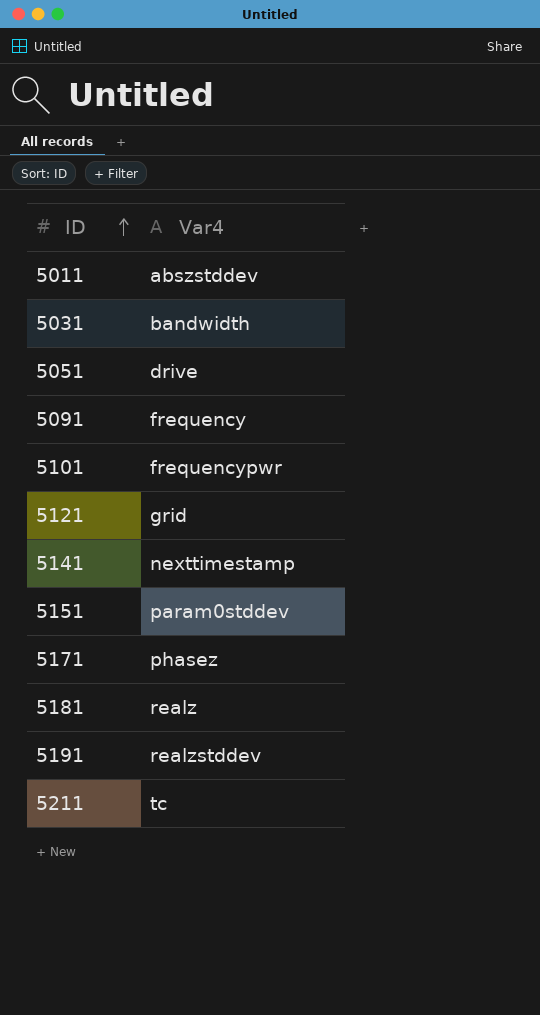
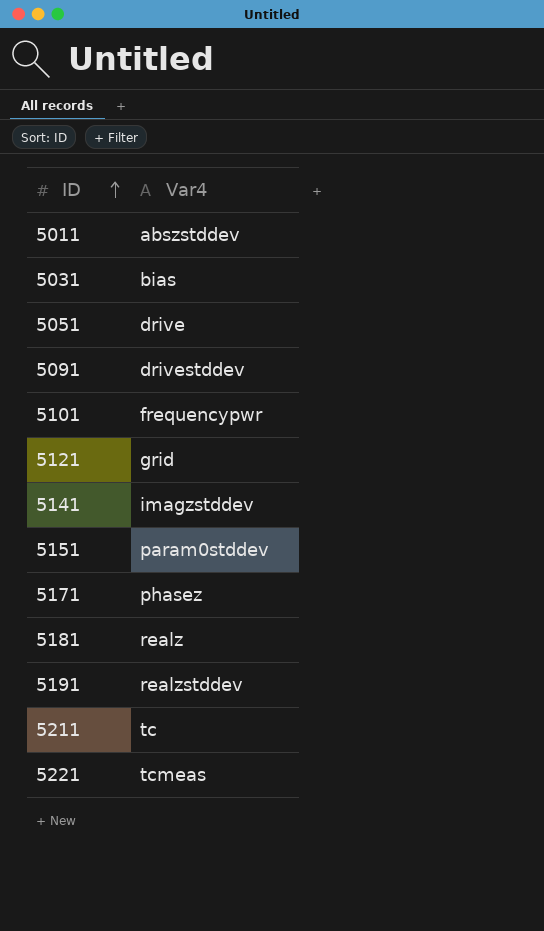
5031 | Var4: bandwidth -> bias
5091 | Var4: frequency -> drivestddev
5141 | Var4: nexttimestamp -> imagzstddev
row 5221: none -> tcmeas

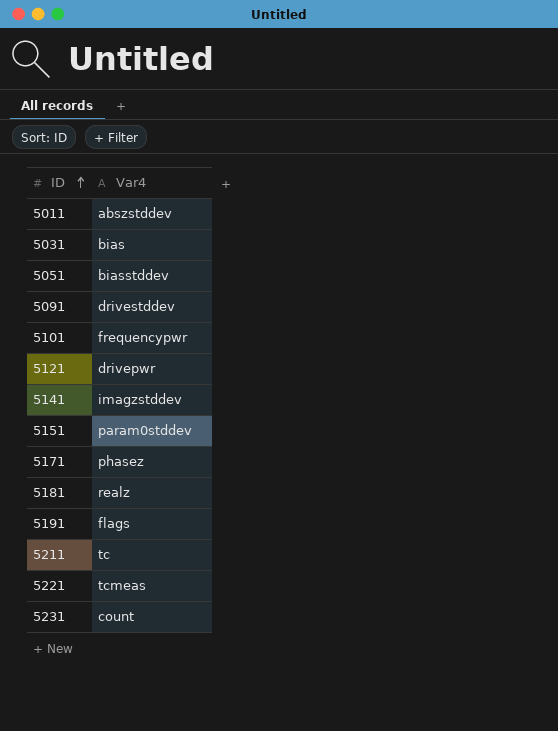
5051 | Var4: drive -> biasstddev
5121 | Var4: grid -> drivepwr
5191 | Var4: realzstddev -> flags
row 5231: none -> count

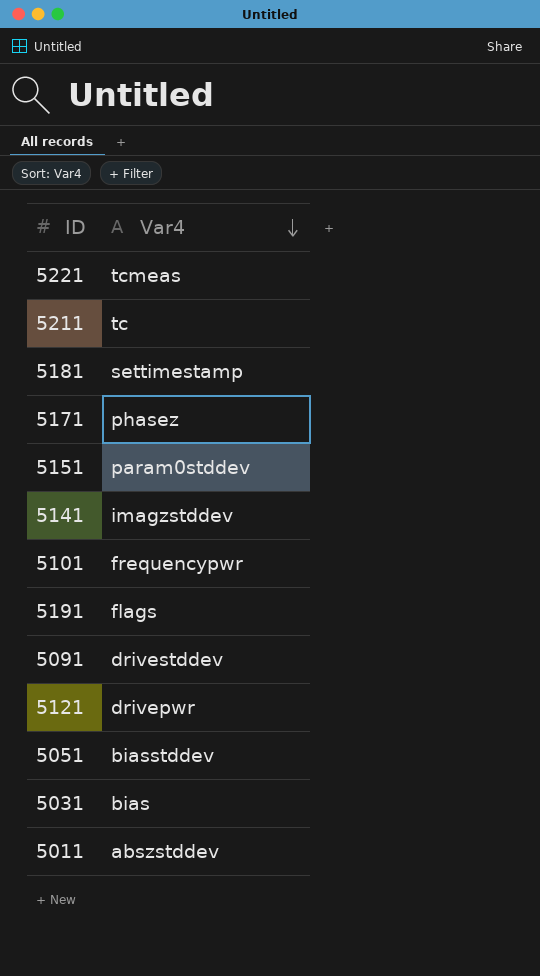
row order: ID ascending -> Var4 descending
row 5231: count -> none
5181 | Var4: realz -> settimestamp

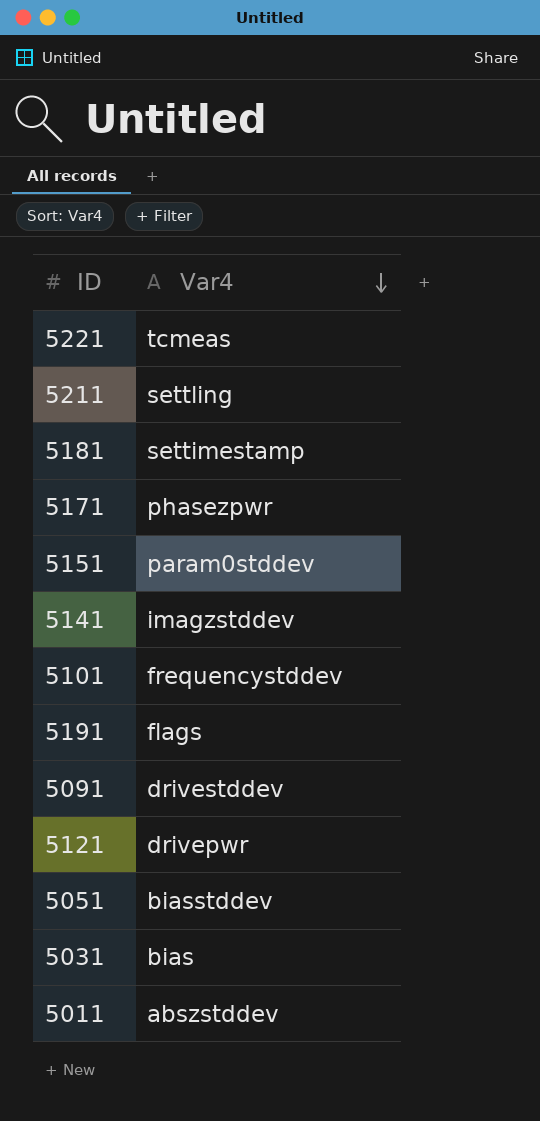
5211 | Var4: tc -> settling
5171 | Var4: phasez -> phasezpwr
5101 | Var4: frequencypwr -> frequencystddev

